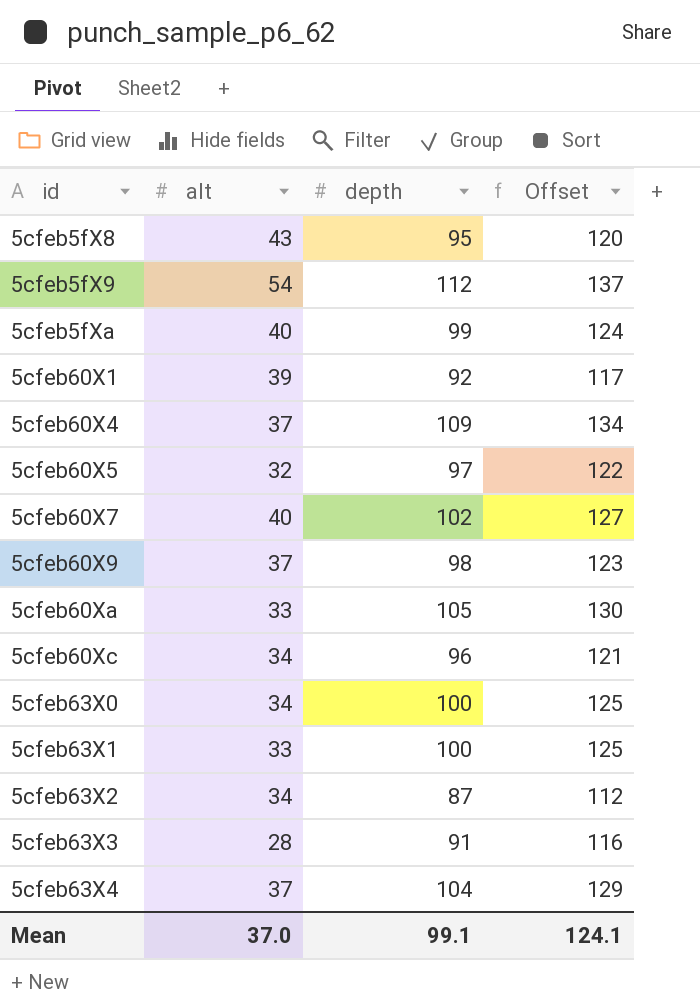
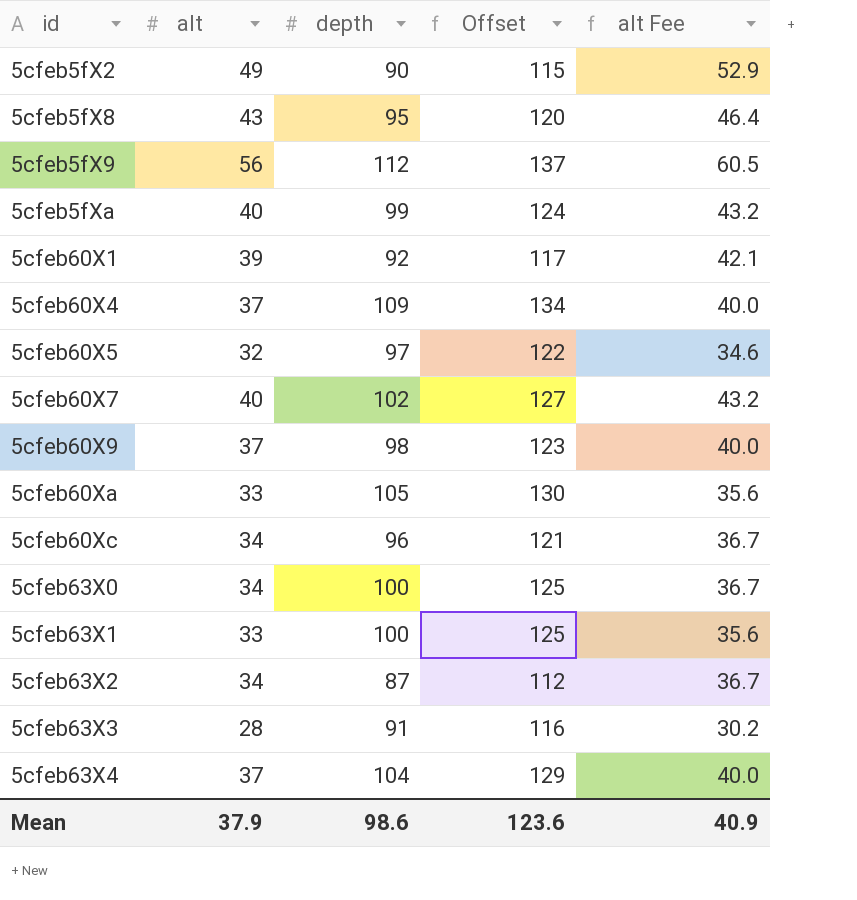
column alt Fee | formula: none -> [alt] * 1.08
row 5cfeb5fX2: none -> 49 | 90 | 115 | 52.9
5cfeb5fX9 | alt: 54 -> 56
Mean | alt: 37.0 -> 37.9
Mean | depth: 99.1 -> 98.6
Mean | Offset: 124.1 -> 123.6

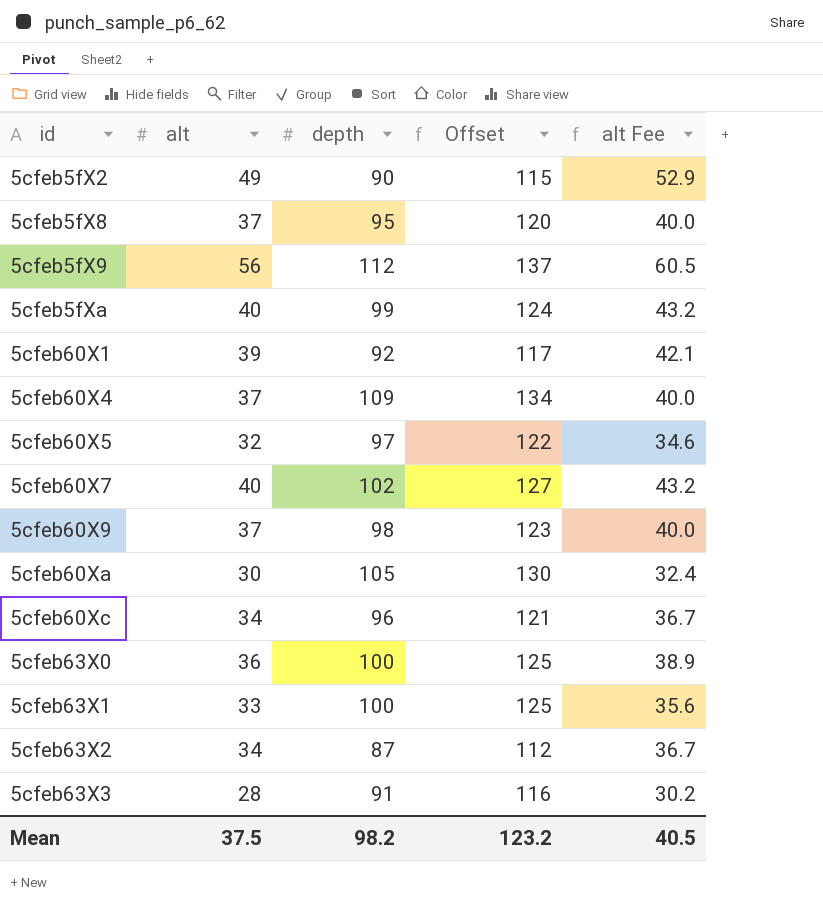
row 5cfeb63X4: 37 | 104 | 129 | 40.0 -> none
5cfeb5fX8 | alt: 43 -> 37
5cfeb5fX8 | alt Fee: 46.4 -> 40.0
5cfeb60Xa | alt: 33 -> 30
5cfeb60Xa | alt Fee: 35.6 -> 32.4
5cfeb63X0 | alt: 34 -> 36
5cfeb63X0 | alt Fee: 36.7 -> 38.9
Mean | alt: 37.9 -> 37.5
Mean | depth: 98.6 -> 98.2
Mean | Offset: 123.6 -> 123.2
Mean | alt Fee: 40.9 -> 40.5

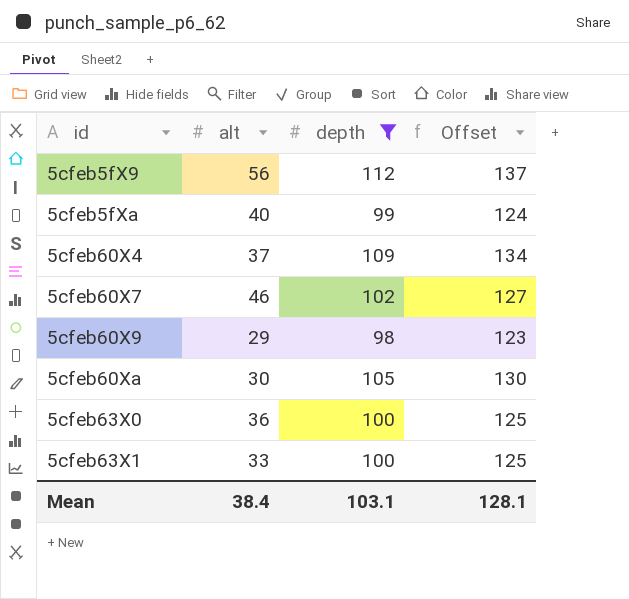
filter: none -> depth >= 98
column alt Fee | formula: [alt] * 1.08 -> none
5cfeb60X7 | alt: 40 -> 46
5cfeb60X9 | alt: 37 -> 29
Mean | alt: 37.5 -> 38.4
Mean | depth: 98.2 -> 103.1
Mean | Offset: 123.2 -> 128.1

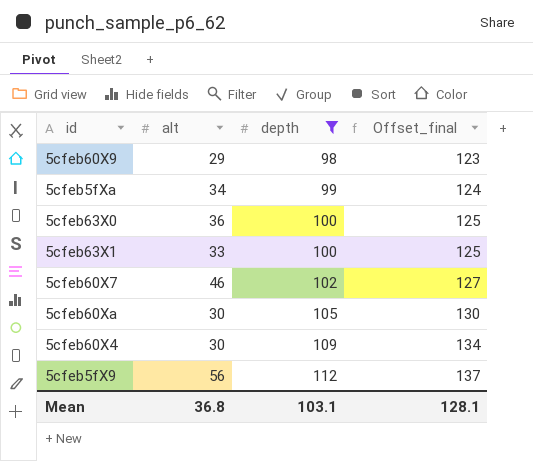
row order: id ascending -> depth ascending
column name: Offset -> Offset_final
5cfeb5fXa | alt: 40 -> 34
5cfeb60X4 | alt: 37 -> 30
Mean | alt: 38.4 -> 36.8

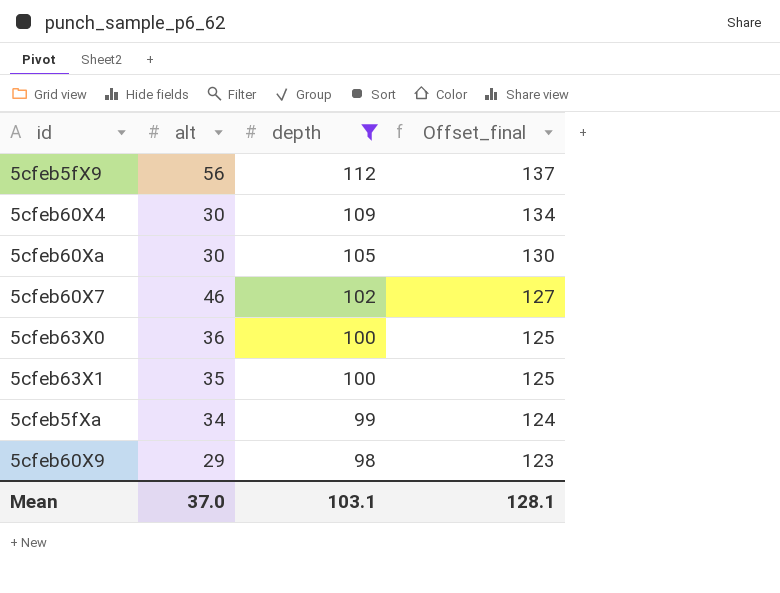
row order: depth ascending -> depth descending
5cfeb63X1 | alt: 33 -> 35
Mean | alt: 36.8 -> 37.0

